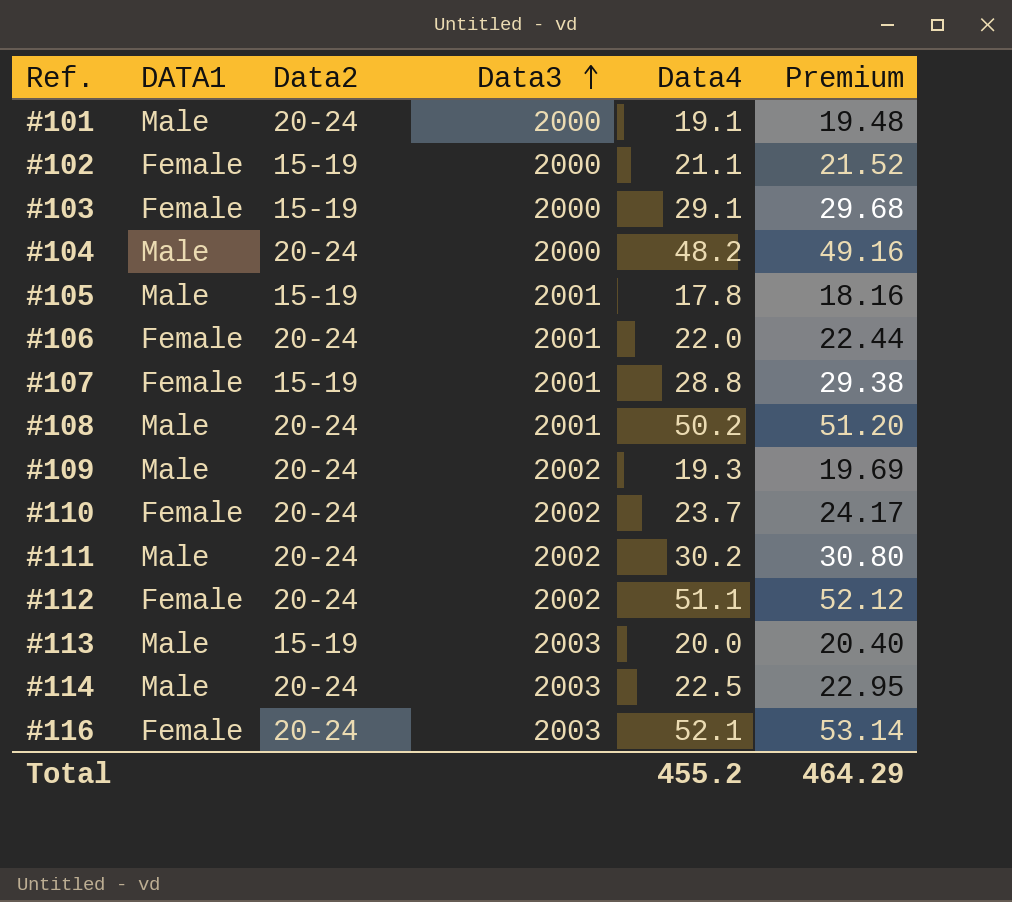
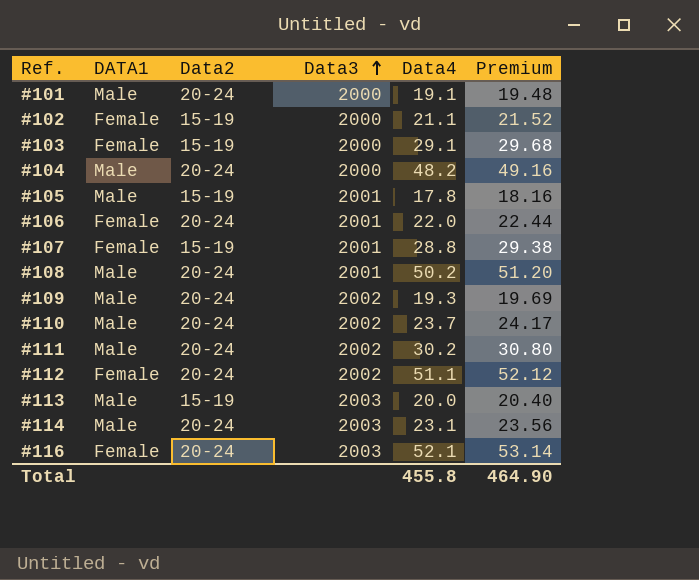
#110 | DATA1: Female -> Male
#114 | Data4: 22.5 -> 23.1
#114 | Premium: 22.95 -> 23.56
Total | Data4: 455.2 -> 455.8
Total | Premium: 464.29 -> 464.90

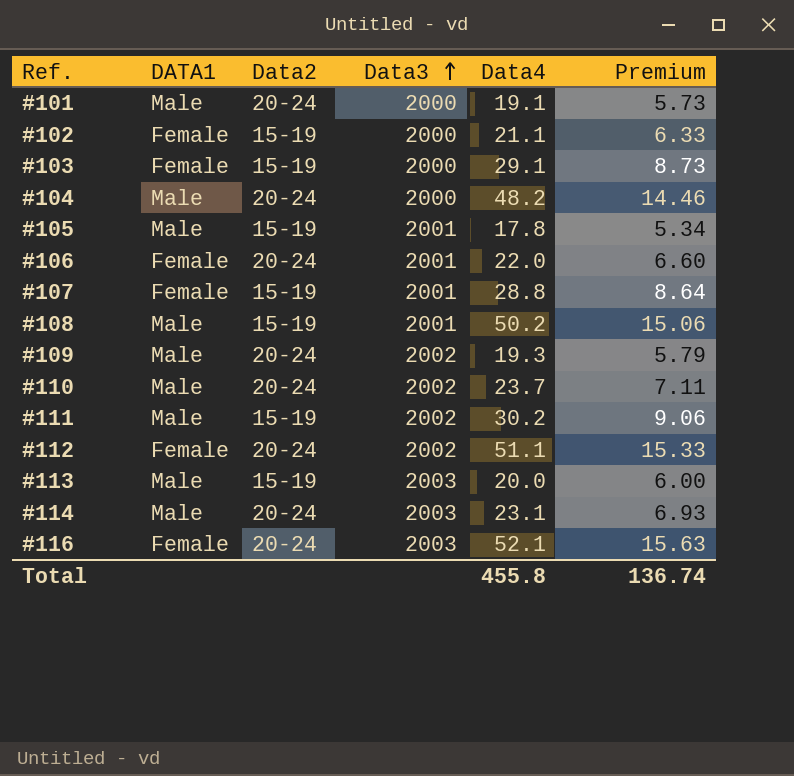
column Premium | formula: [Data4] * 1.02 -> [Data4] * 0.3
#108 | Data2: 20-24 -> 15-19
#111 | Data2: 20-24 -> 15-19
Total | Premium: 464.90 -> 136.74

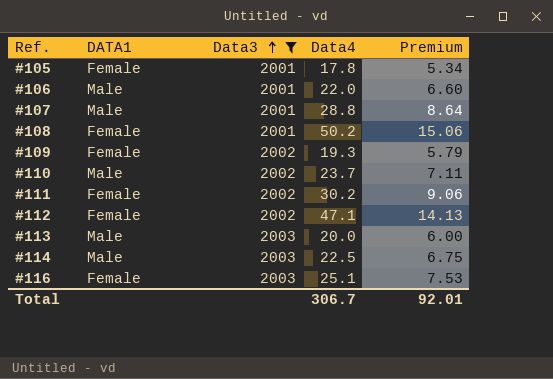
filter: none -> Data3 != 2000
column Data2 | position: 3 -> none
#105 | DATA1: Male -> Female
#106 | DATA1: Female -> Male
#107 | DATA1: Female -> Male
#108 | DATA1: Male -> Female
#109 | DATA1: Male -> Female
#111 | DATA1: Male -> Female
#112 | Data4: 51.1 -> 47.1
#112 | Premium: 15.33 -> 14.13
#114 | Data4: 23.1 -> 22.5
#114 | Premium: 6.93 -> 6.75
#116 | Data4: 52.1 -> 25.1
#116 | Premium: 15.63 -> 7.53
Total | Data4: 455.8 -> 306.7
Total | Premium: 136.74 -> 92.01

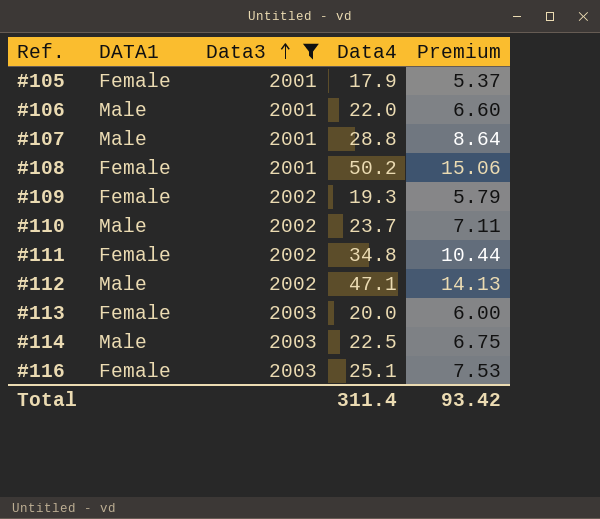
#105 | Data4: 17.8 -> 17.9
#105 | Premium: 5.34 -> 5.37
#111 | Data4: 30.2 -> 34.8
#111 | Premium: 9.06 -> 10.44
#112 | DATA1: Female -> Male
#113 | DATA1: Male -> Female
Total | Data4: 306.7 -> 311.4
Total | Premium: 92.01 -> 93.42

